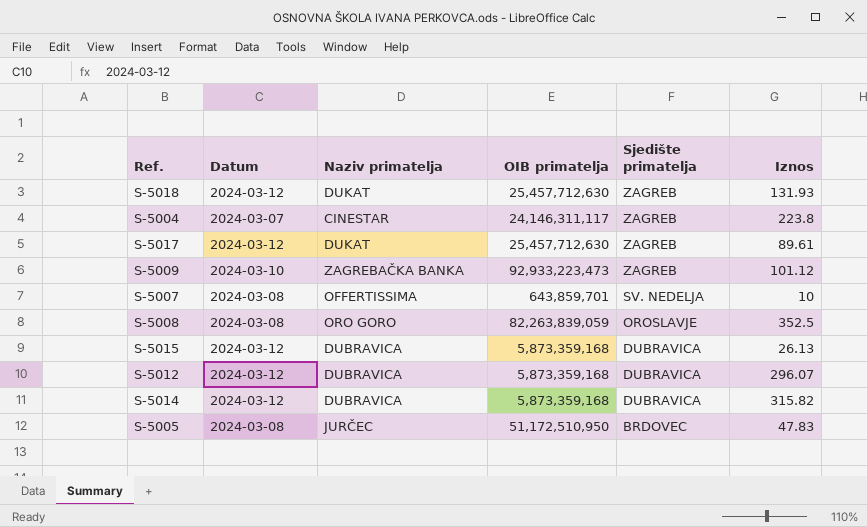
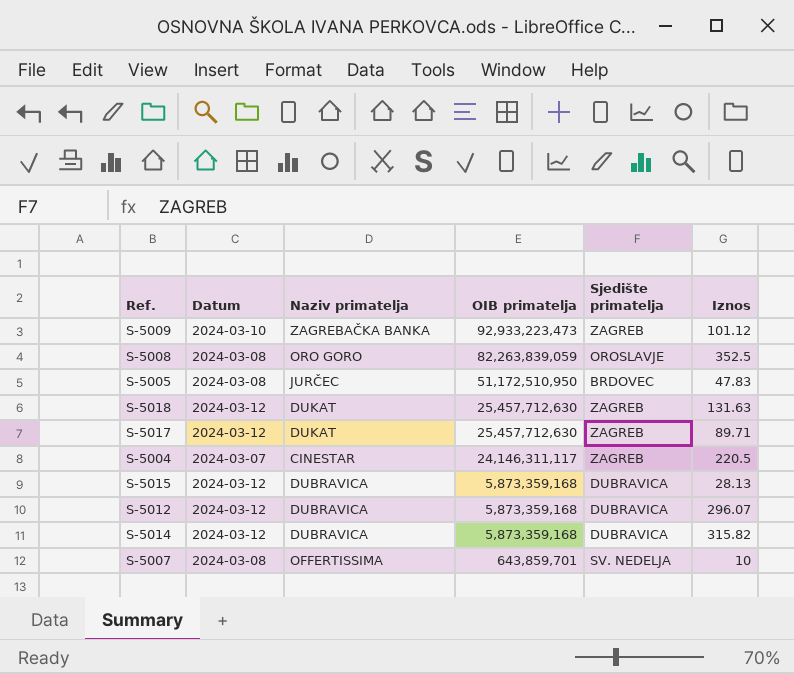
row order: Sjedište primatelja descending -> OIB primatelja descending
S-5018 | Iznos: 131.93 -> 131.63
S-5017 | Iznos: 89.61 -> 89.71
S-5004 | Iznos: 223.8 -> 220.5
S-5015 | Iznos: 26.13 -> 28.13

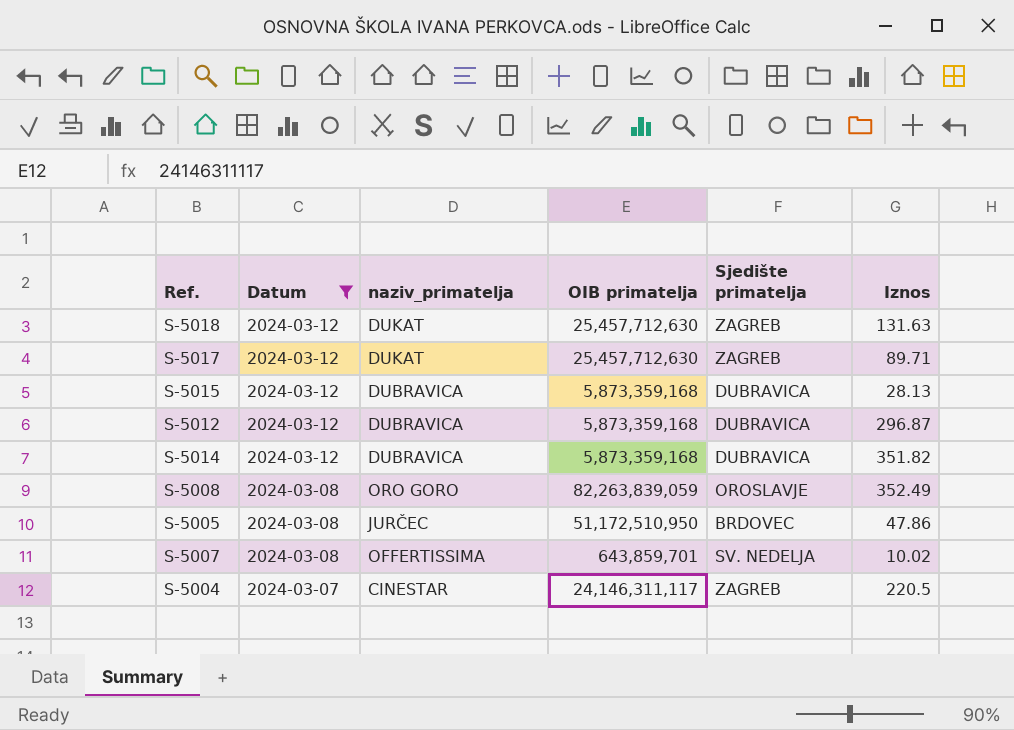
filter: none -> Datum != 2024-03-10
row order: OIB primatelja descending -> Datum descending
column name: Naziv primatelja -> naziv_primatelja
S-5012 | Iznos: 296.07 -> 296.87
S-5014 | Iznos: 315.82 -> 351.82
S-5008 | Iznos: 352.5 -> 352.49
S-5005 | Iznos: 47.83 -> 47.86
S-5007 | Iznos: 10 -> 10.02

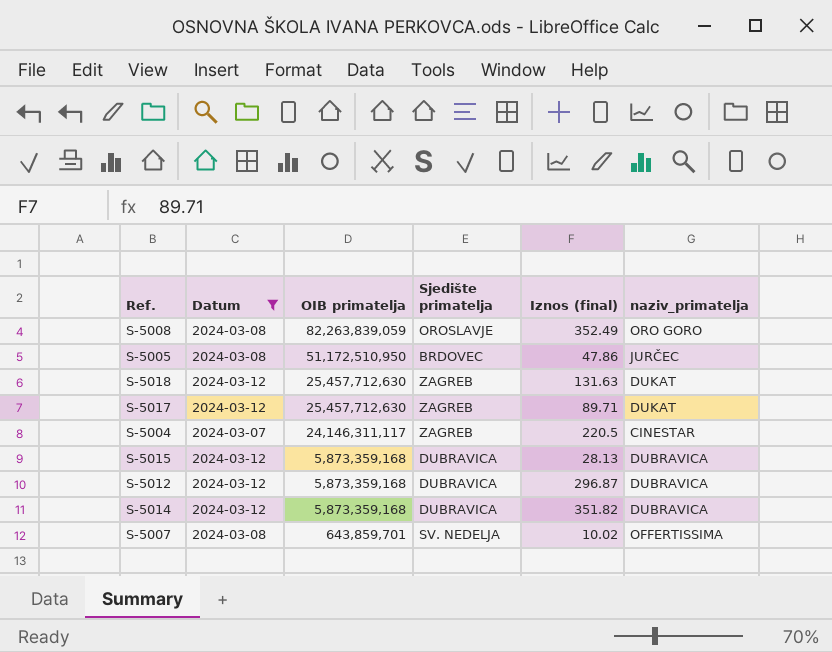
row order: Datum descending -> OIB primatelja descending
column name: Iznos -> Iznos (final)
column naziv_primatelja | position: 3 -> 6

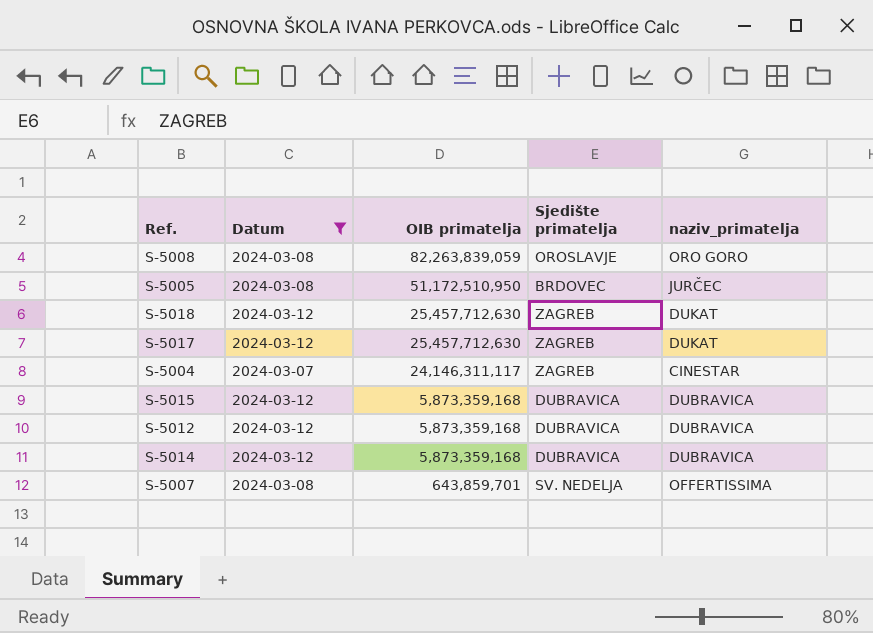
column Iznos (final) | position: 5 -> none

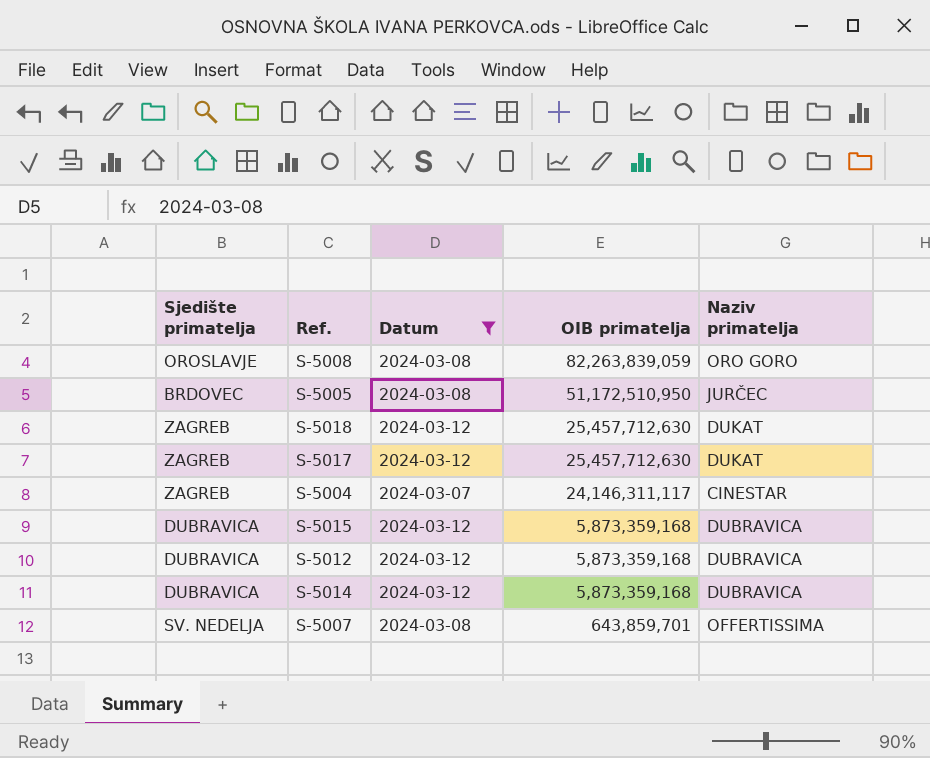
column Sjedište primatelja | position: 4 -> 1
column name: naziv_primatelja -> Naziv primatelja

